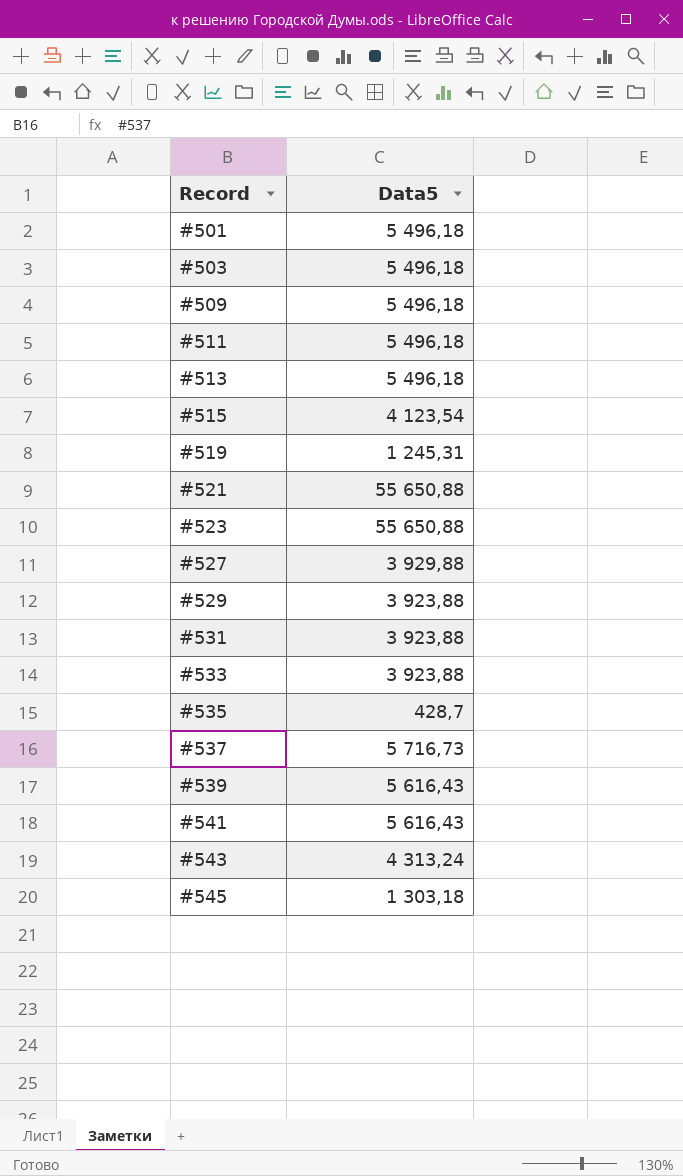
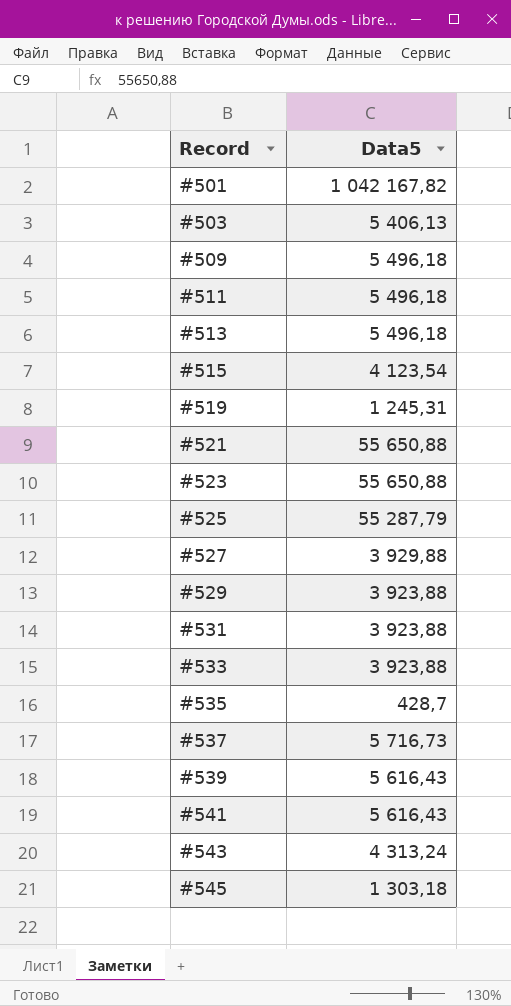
#501 | Data5: 5 496,18 -> 1 042 167,82
#503 | Data5: 5 496,18 -> 5 406,13
row #525: none -> 55 287,79

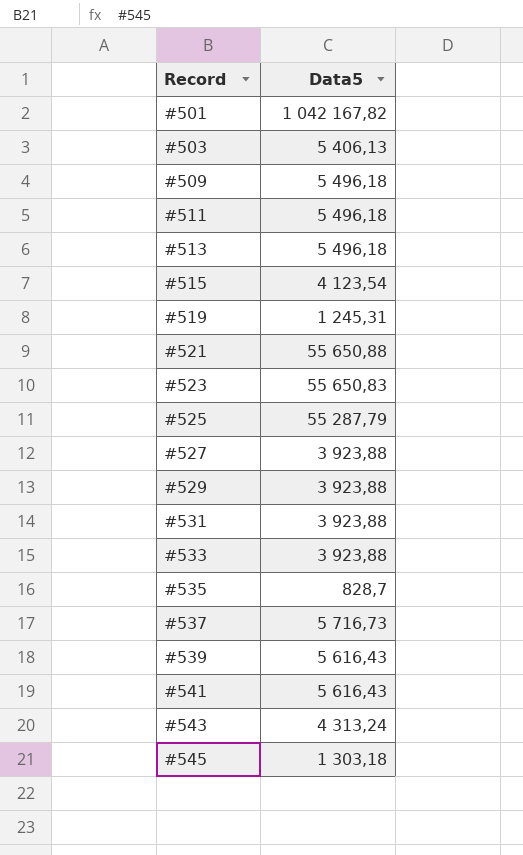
#523 | Data5: 55 650,88 -> 55 650,83
#527 | Data5: 3 929,88 -> 3 923,88
#535 | Data5: 428,7 -> 828,7

